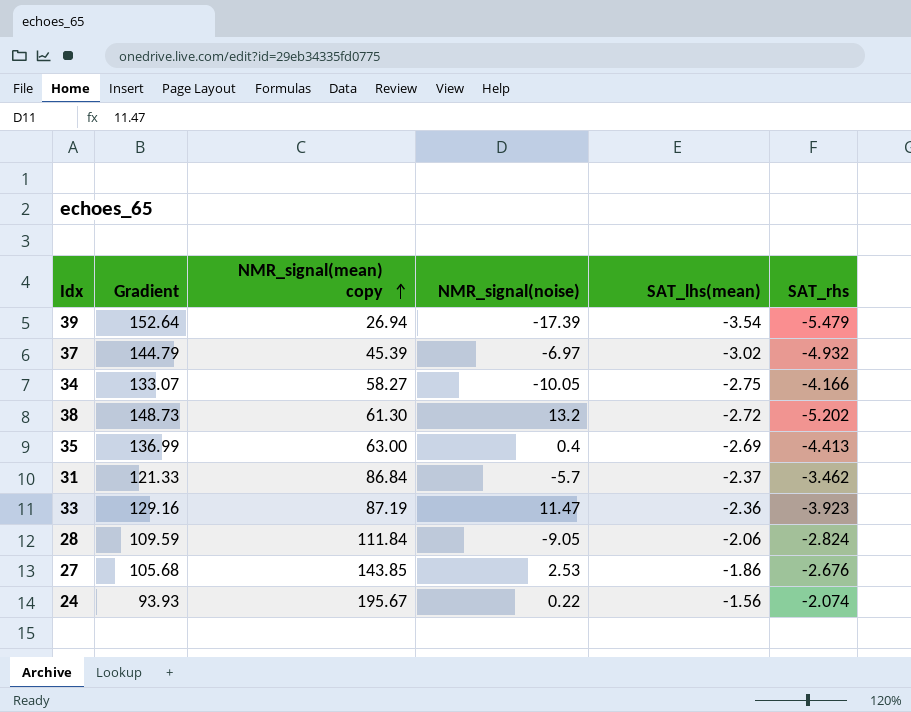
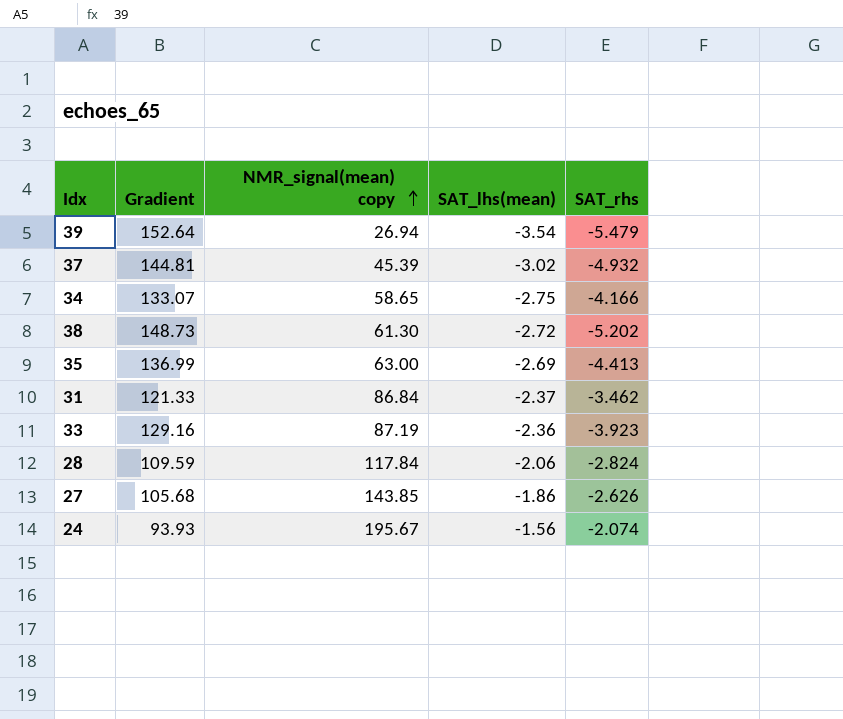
column NMR_signal(noise) | position: 4 -> none
37 | Gradient: 144.79 -> 144.81
34 | NMR_signal(mean) copy: 58.27 -> 58.65
28 | NMR_signal(mean) copy: 111.84 -> 117.84
27 | SAT_rhs: -2.676 -> -2.626

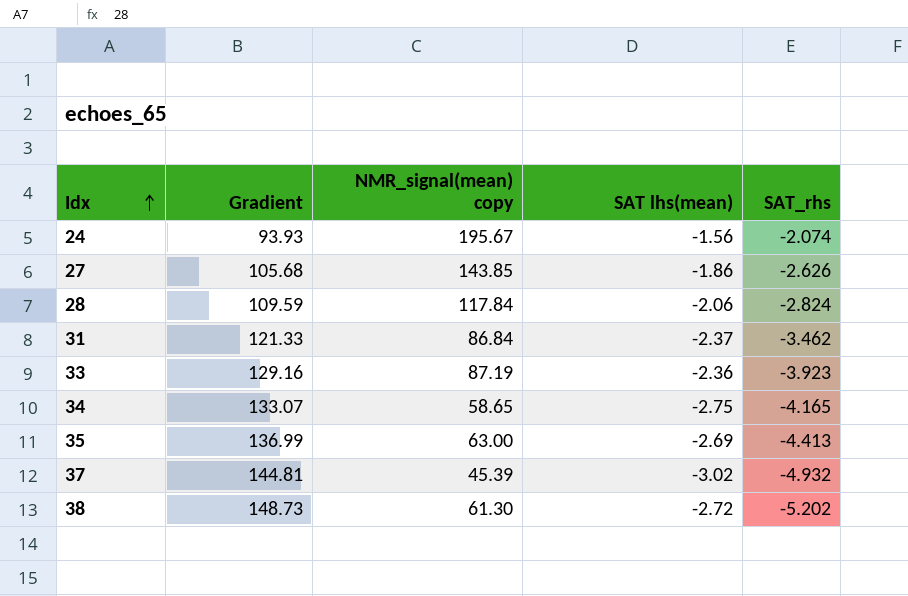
row order: NMR_signal(mean) copy ascending -> Idx ascending
column name: SAT_lhs(mean) -> SAT lhs(mean)
row 39: 152.64 | 26.94 | -3.54 | -5.479 -> none
34 | SAT_rhs: -4.166 -> -4.165

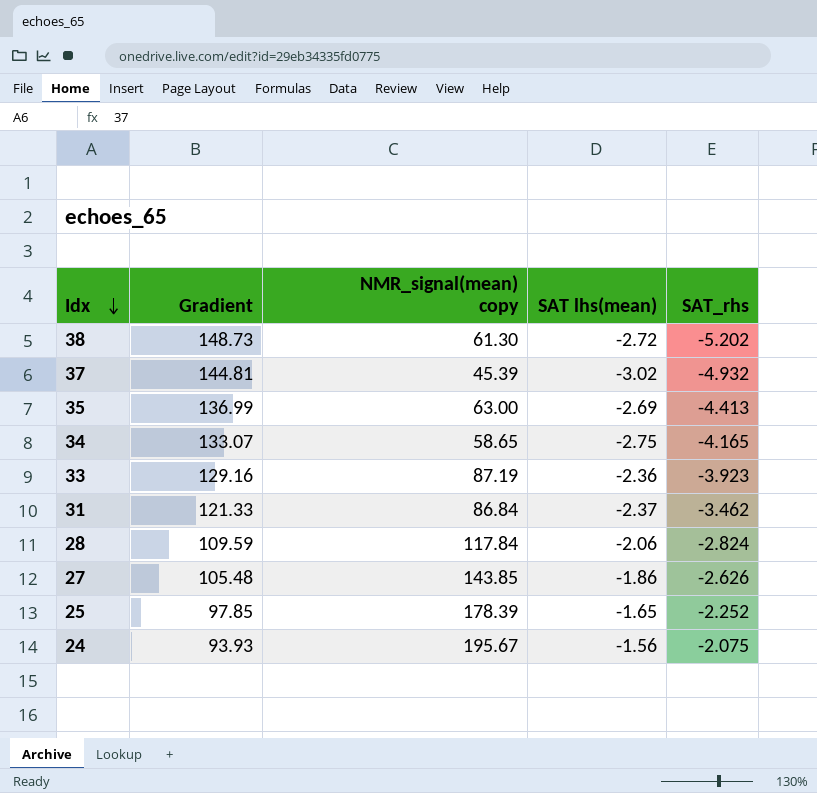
row order: Idx ascending -> Idx descending
27 | Gradient: 105.68 -> 105.48
row 25: none -> 97.85 | 178.39 | -1.65 | -2.252
24 | SAT_rhs: -2.074 -> -2.075

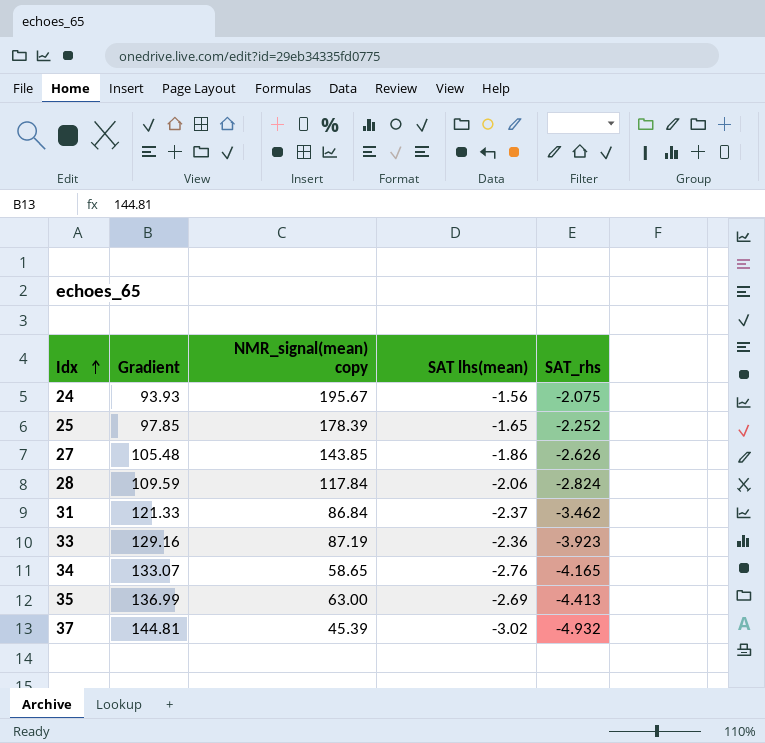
row order: Idx descending -> Idx ascending
row 38: 148.73 | 61.30 | -2.72 | -5.202 -> none
34 | SAT lhs(mean): -2.75 -> -2.76

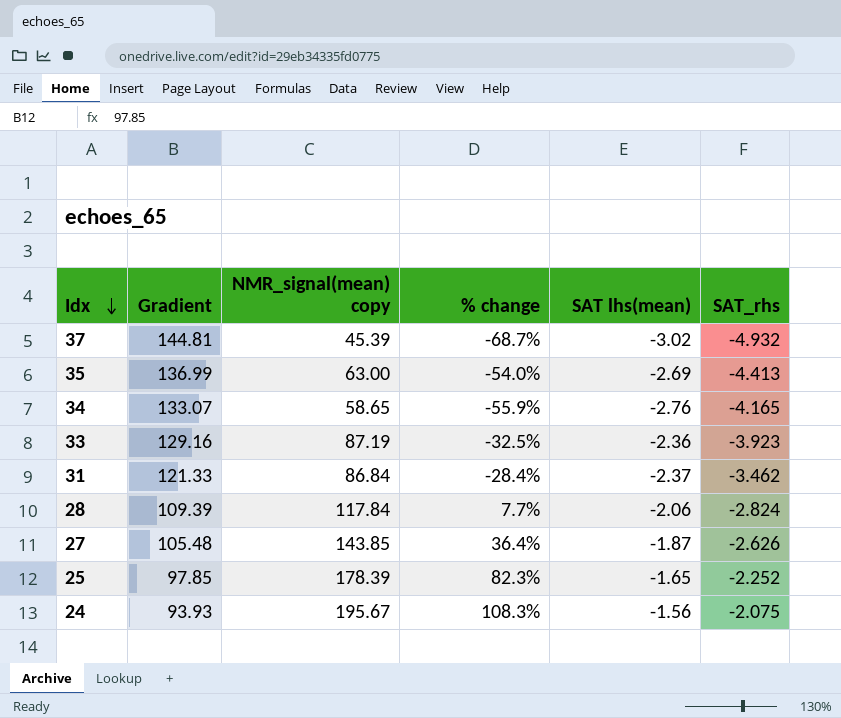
row order: Idx ascending -> Idx descending
column % change | formula: none -> ([NMR_signal(mean) copy] - [Gradient]) / [Gradient]
28 | Gradient: 109.59 -> 109.39
27 | SAT lhs(mean): -1.86 -> -1.87

